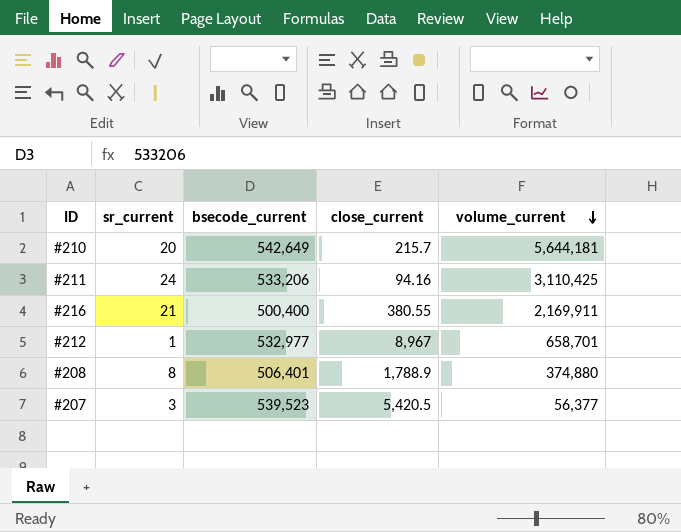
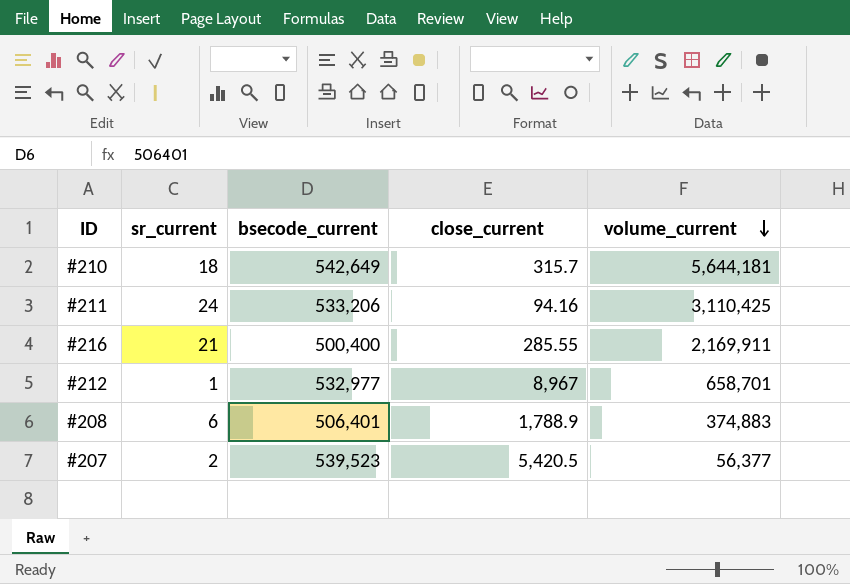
#210 | sr_current: 20 -> 18
#210 | close_current: 215.7 -> 315.7
#216 | close_current: 380.55 -> 285.55
#208 | sr_current: 8 -> 6
#208 | volume_current: 374,880 -> 374,883
#207 | sr_current: 3 -> 2

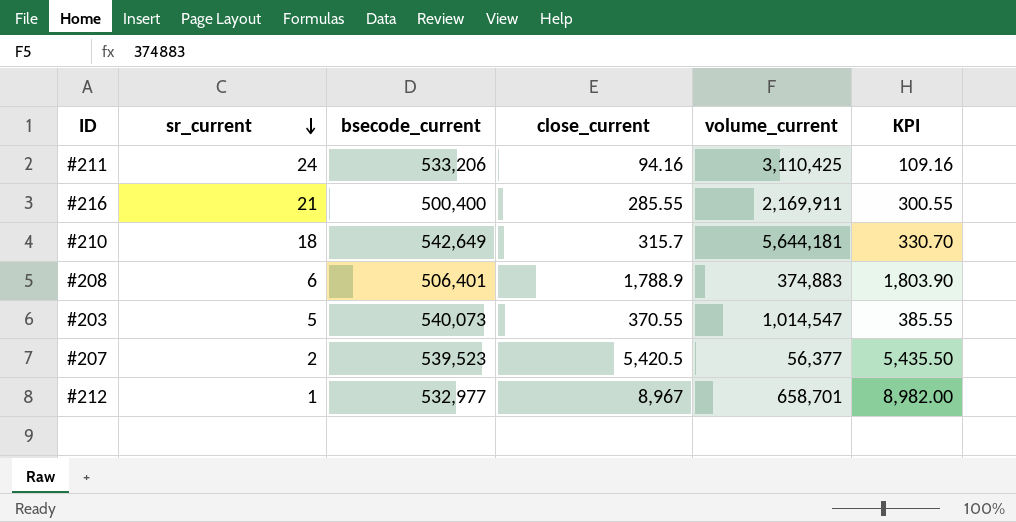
row order: volume_current descending -> sr_current descending
column KPI | formula: none -> [close_current] + 15
row #203: none -> 5 | 540,073 | 370.55 | 1,014,547 | 385.55

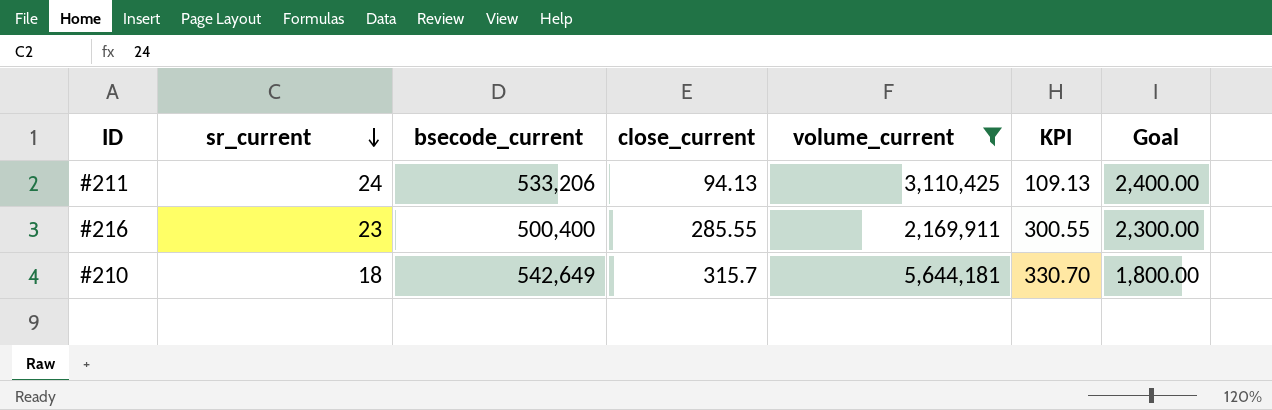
filter: none -> volume_current >= 2,169,911
column Goal | formula: none -> [sr_current] * 100
#211 | close_current: 94.16 -> 94.13
#211 | KPI: 109.16 -> 109.13
#216 | sr_current: 21 -> 23

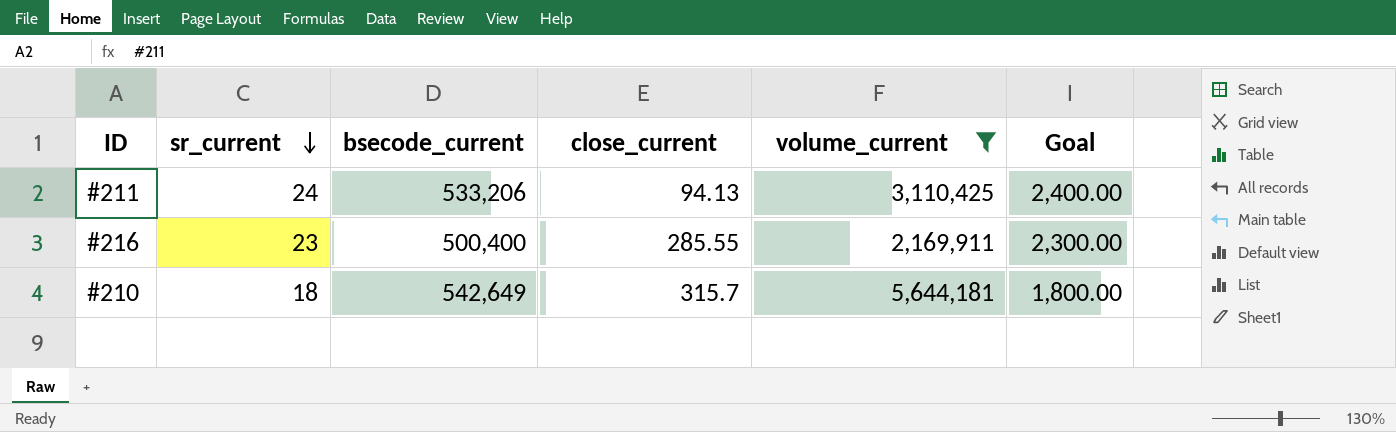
column KPI | formula: [close_current] + 15 -> none

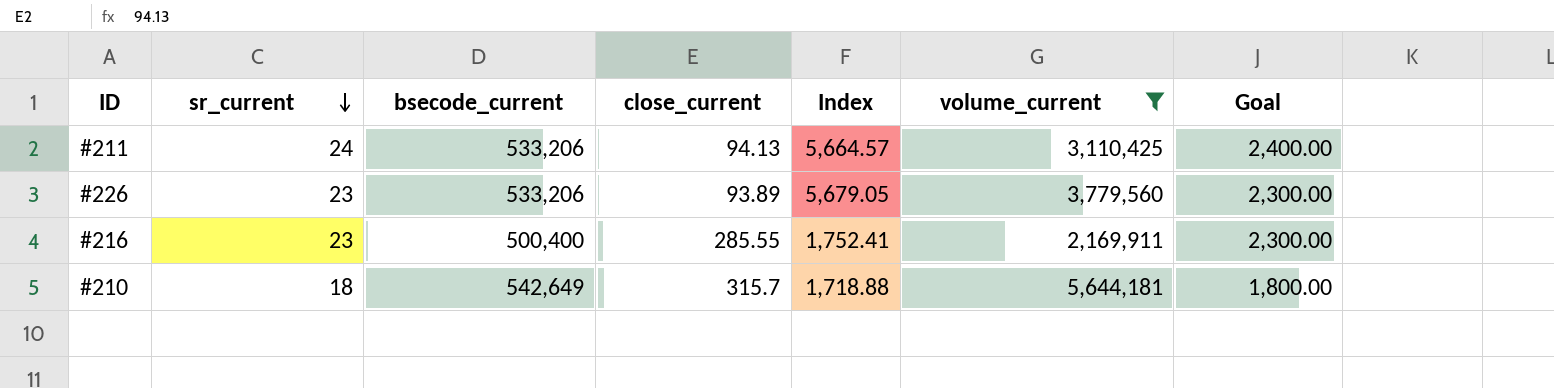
column Index | formula: none -> [bsecode_current] / [close_current]
row #226: none -> 23 | 533,206 | 93.89 | 5,679.05 | 3,779,560 | 2,300.00

